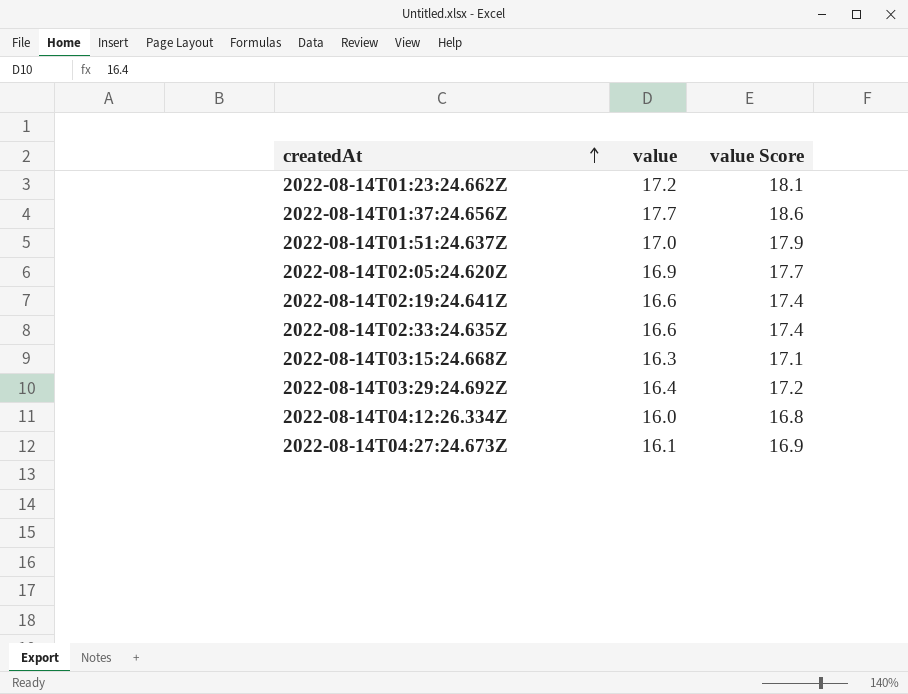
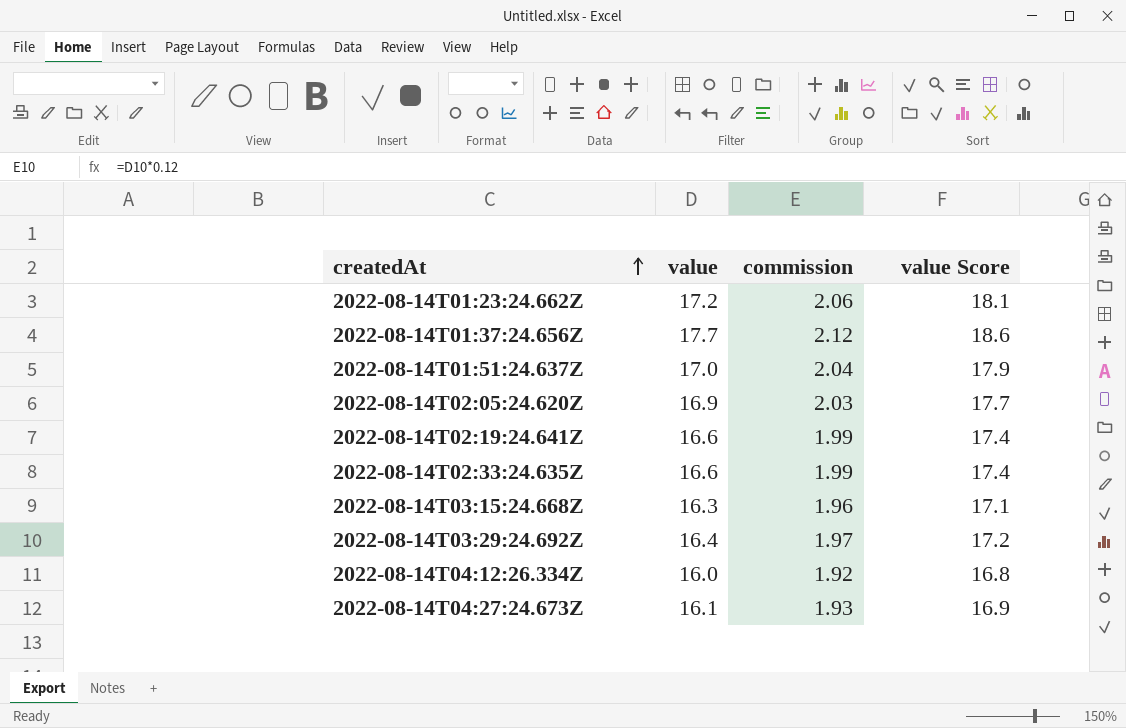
column commission | formula: none -> [value] * 0.12

